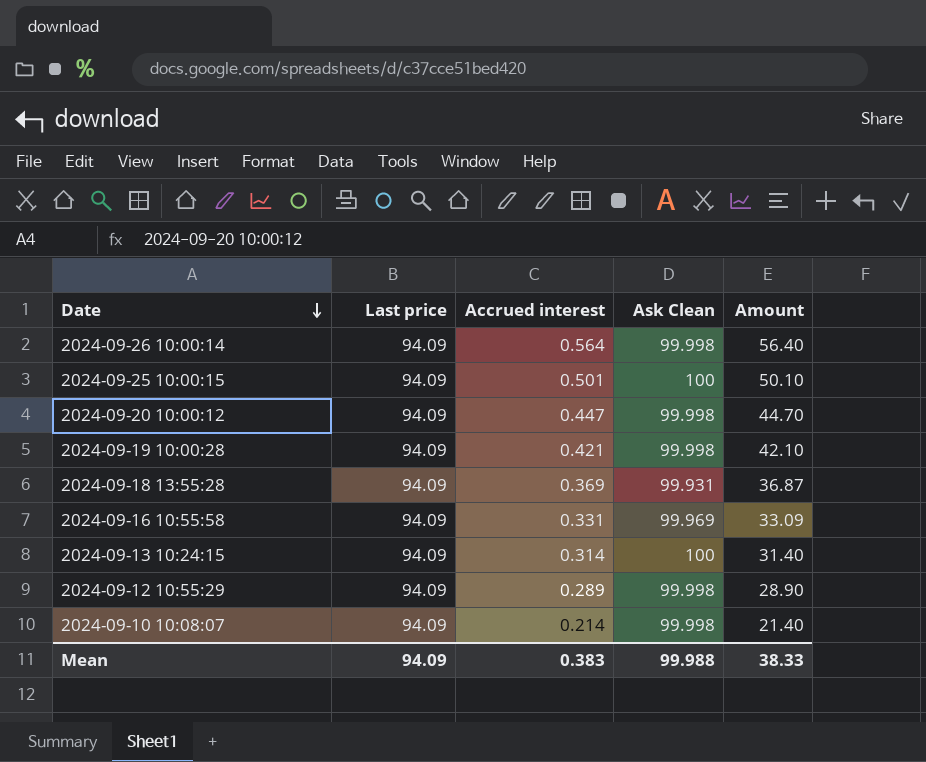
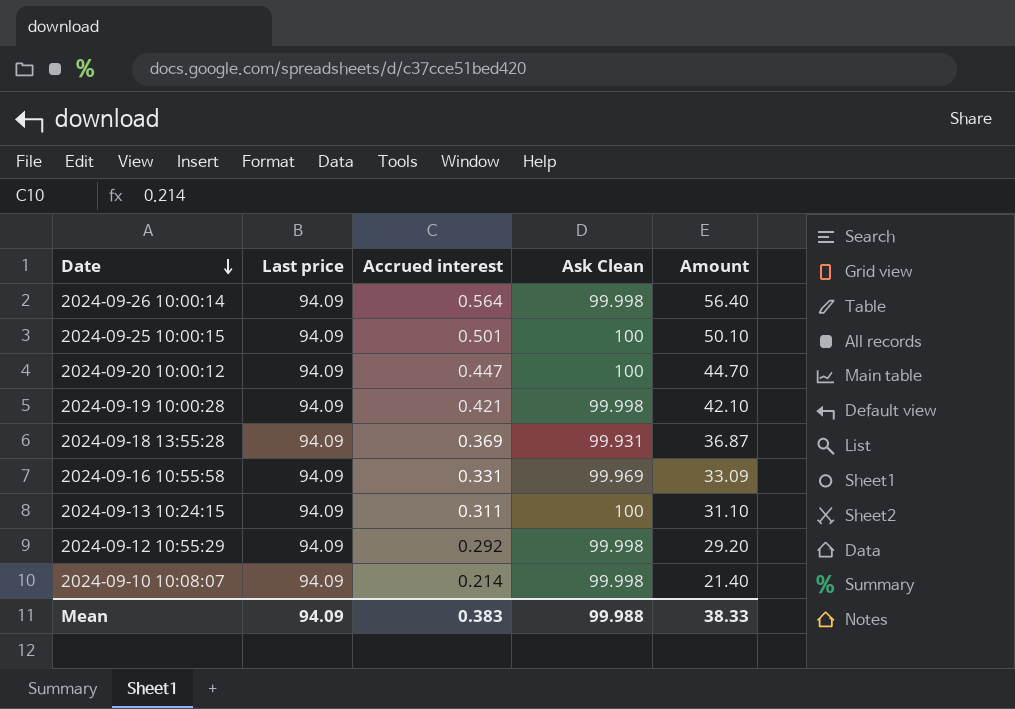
2024-09-20 10:00:12 | Ask Clean: 99.998 -> 100
2024-09-13 10:24:15 | Accrued interest: 0.314 -> 0.311
2024-09-13 10:24:15 | Amount: 31.40 -> 31.10
2024-09-12 10:55:29 | Accrued interest: 0.289 -> 0.292
2024-09-12 10:55:29 | Amount: 28.90 -> 29.20

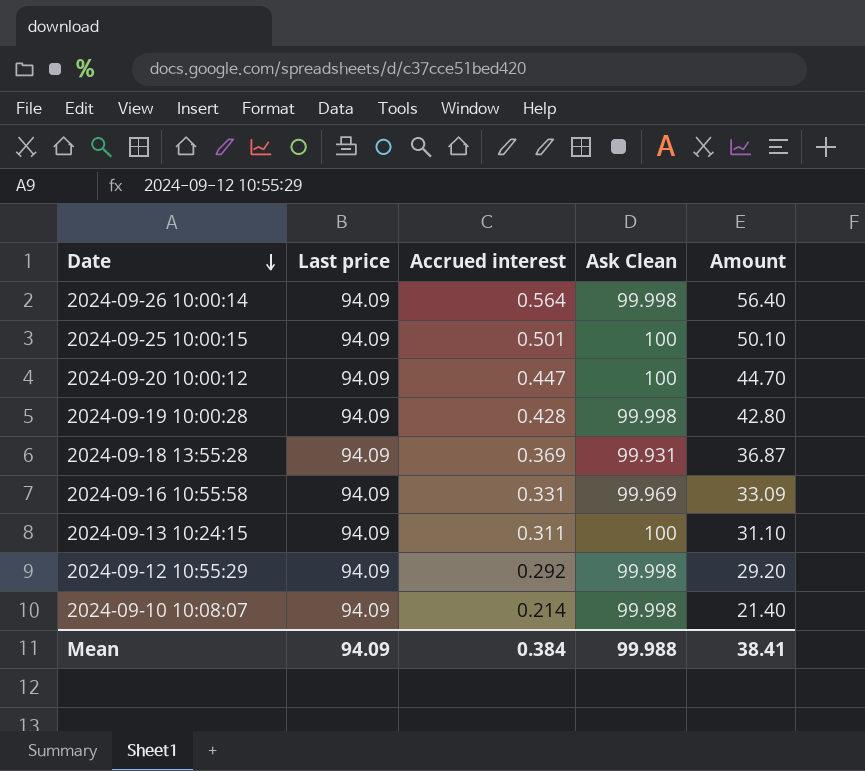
2024-09-19 10:00:28 | Accrued interest: 0.421 -> 0.428
2024-09-19 10:00:28 | Amount: 42.10 -> 42.80
Mean | Accrued interest: 0.383 -> 0.384
Mean | Amount: 38.33 -> 38.41

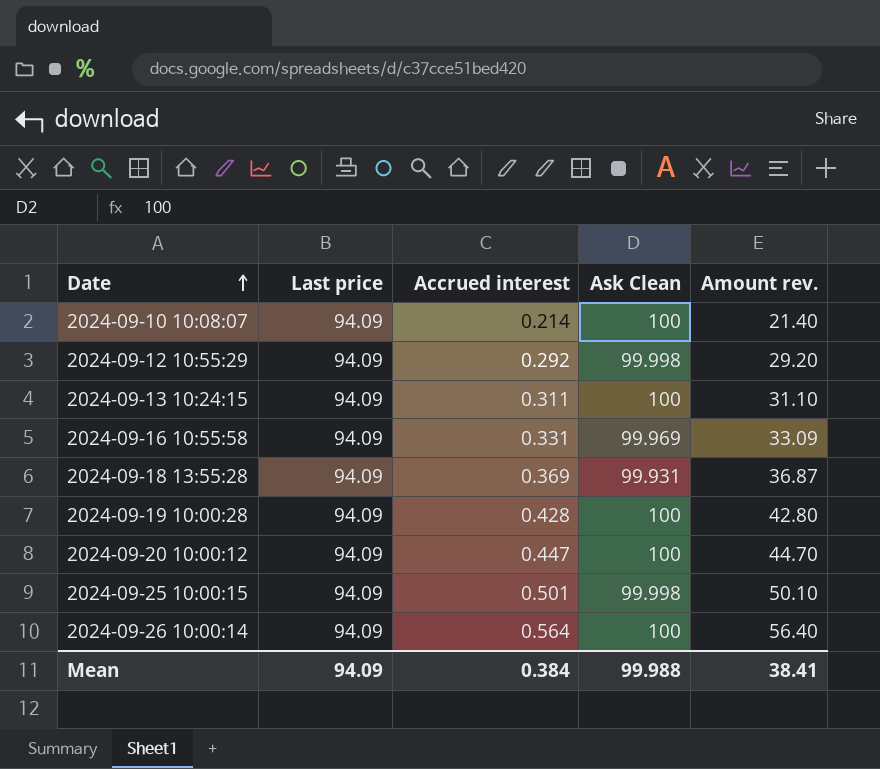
row order: Date descending -> Date ascending
column name: Amount -> Amount rev.
2024-09-10 10:08:07 | Ask Clean: 99.998 -> 100
2024-09-19 10:00:28 | Ask Clean: 99.998 -> 100
2024-09-25 10:00:15 | Ask Clean: 100 -> 99.998
2024-09-26 10:00:14 | Ask Clean: 99.998 -> 100

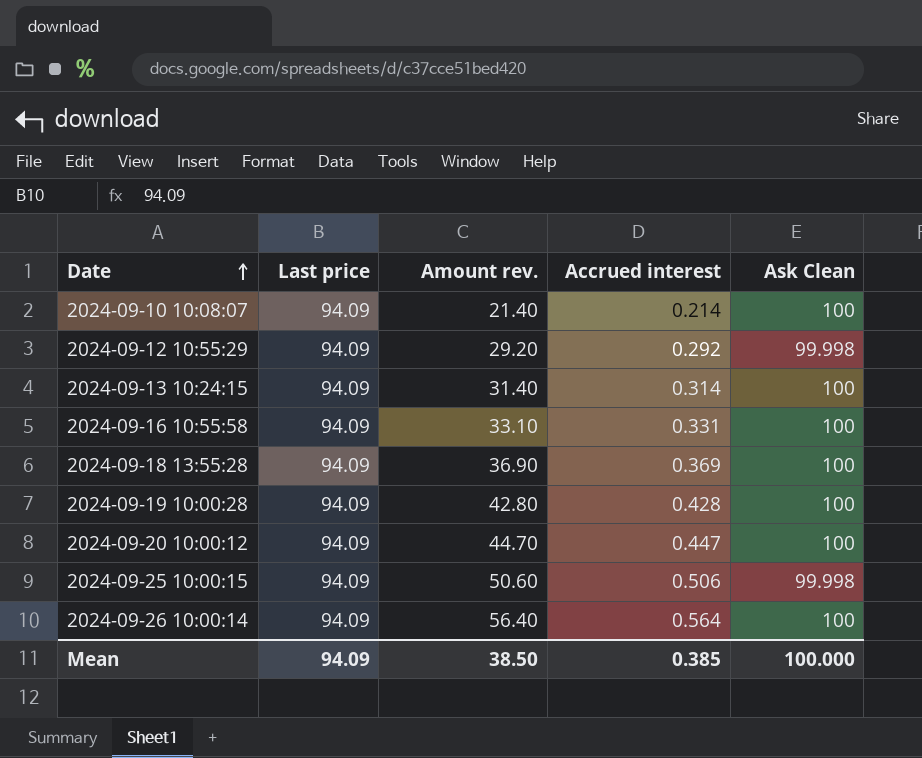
column Amount rev. | position: 5 -> 3
2024-09-13 10:24:15 | Amount rev.: 31.10 -> 31.40
2024-09-13 10:24:15 | Accrued interest: 0.311 -> 0.314
2024-09-16 10:55:58 | Amount rev.: 33.09 -> 33.10
2024-09-16 10:55:58 | Ask Clean: 99.969 -> 100
2024-09-18 13:55:28 | Amount rev.: 36.87 -> 36.90
2024-09-18 13:55:28 | Ask Clean: 99.931 -> 100
2024-09-25 10:00:15 | Amount rev.: 50.10 -> 50.60
2024-09-25 10:00:15 | Accrued interest: 0.501 -> 0.506
Mean | Amount rev.: 38.41 -> 38.50
Mean | Accrued interest: 0.384 -> 0.385
Mean | Ask Clean: 99.988 -> 100.000

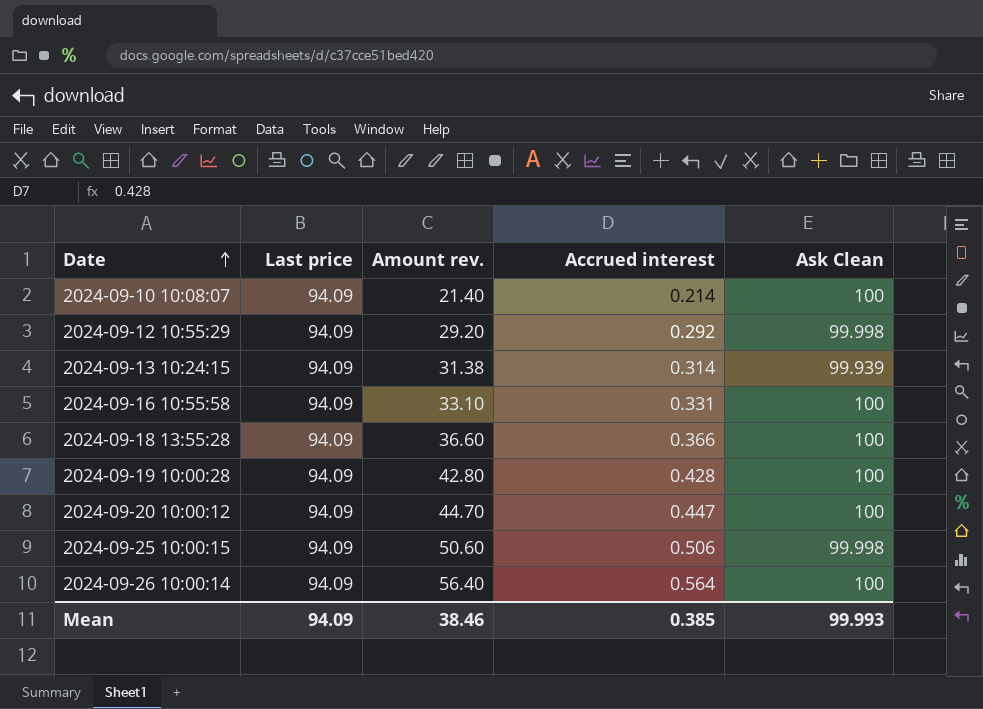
2024-09-13 10:24:15 | Amount rev.: 31.40 -> 31.38
2024-09-13 10:24:15 | Ask Clean: 100 -> 99.939
2024-09-18 13:55:28 | Amount rev.: 36.90 -> 36.60
2024-09-18 13:55:28 | Accrued interest: 0.369 -> 0.366
Mean | Amount rev.: 38.50 -> 38.46
Mean | Ask Clean: 100.000 -> 99.993

